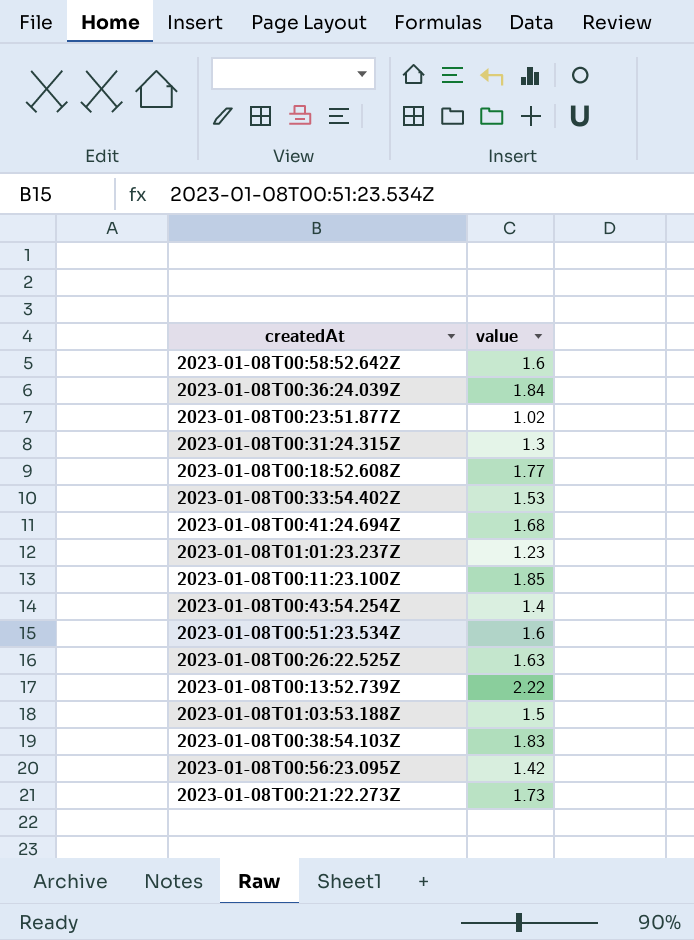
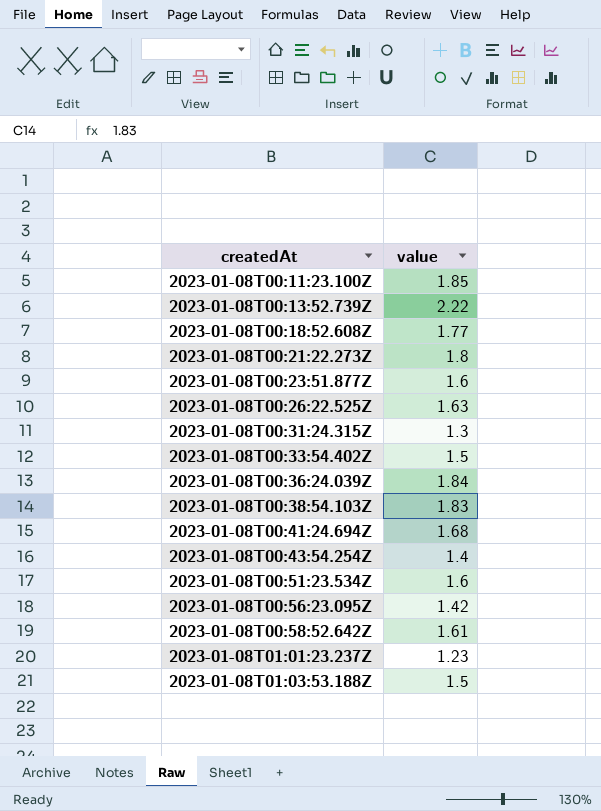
row order: none -> createdAt ascending
2023-01-08T00:21:22.273Z | value: 1.73 -> 1.8
2023-01-08T00:23:51.877Z | value: 1.02 -> 1.6
2023-01-08T00:33:54.402Z | value: 1.53 -> 1.5
2023-01-08T00:58:52.642Z | value: 1.6 -> 1.61

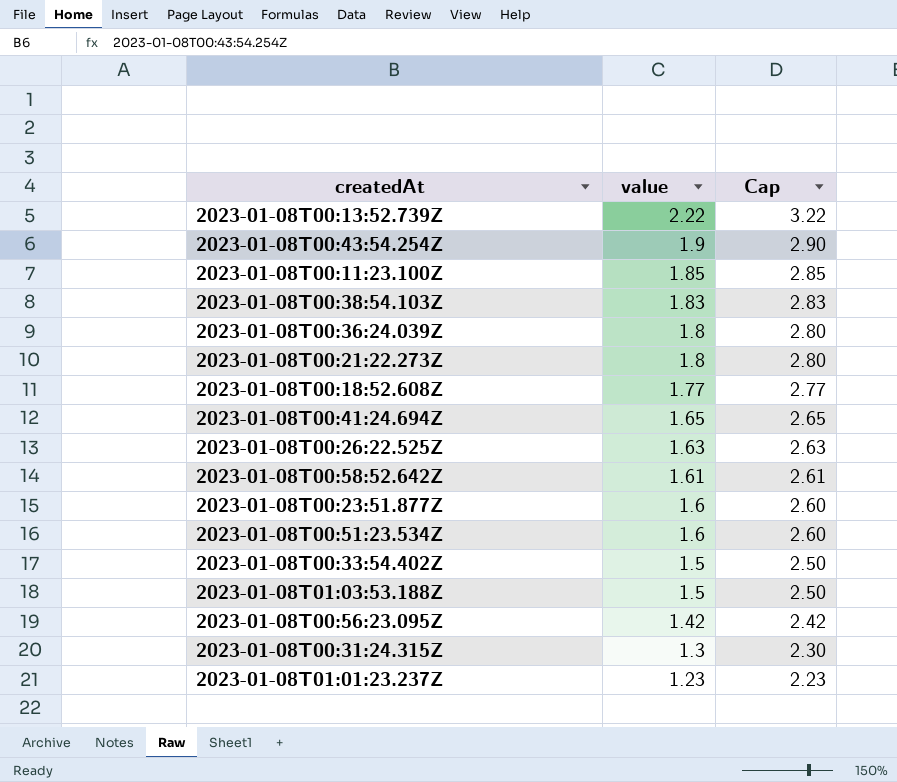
row order: createdAt ascending -> value descending
column Cap | formula: none -> [value] + 1
2023-01-08T00:43:54.254Z | value: 1.4 -> 1.9
2023-01-08T00:36:24.039Z | value: 1.84 -> 1.8
2023-01-08T00:41:24.694Z | value: 1.68 -> 1.65

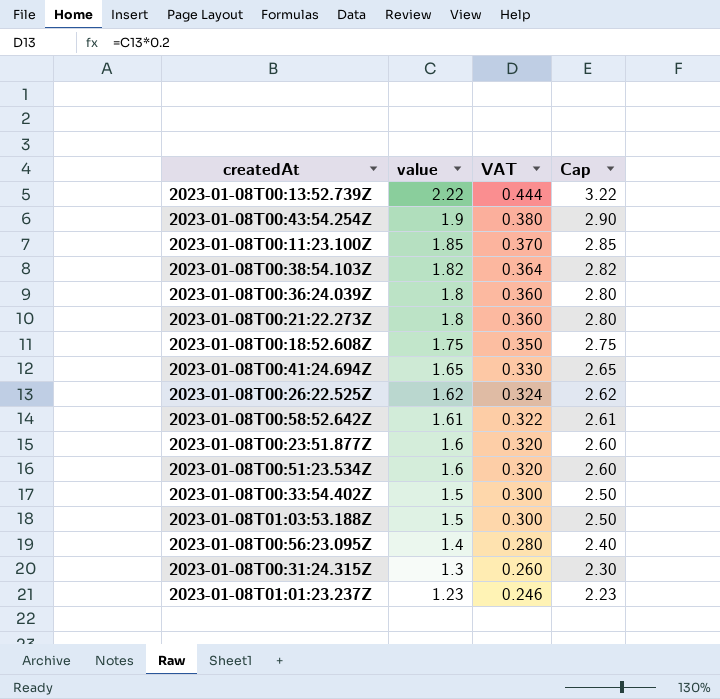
column VAT | formula: none -> [value] * 0.2
2023-01-08T00:38:54.103Z | value: 1.83 -> 1.82
2023-01-08T00:38:54.103Z | Cap: 2.83 -> 2.82
2023-01-08T00:18:52.608Z | value: 1.77 -> 1.75
2023-01-08T00:18:52.608Z | Cap: 2.77 -> 2.75
2023-01-08T00:26:22.525Z | value: 1.63 -> 1.62
2023-01-08T00:26:22.525Z | Cap: 2.63 -> 2.62
2023-01-08T00:56:23.095Z | value: 1.42 -> 1.4
2023-01-08T00:56:23.095Z | Cap: 2.42 -> 2.40

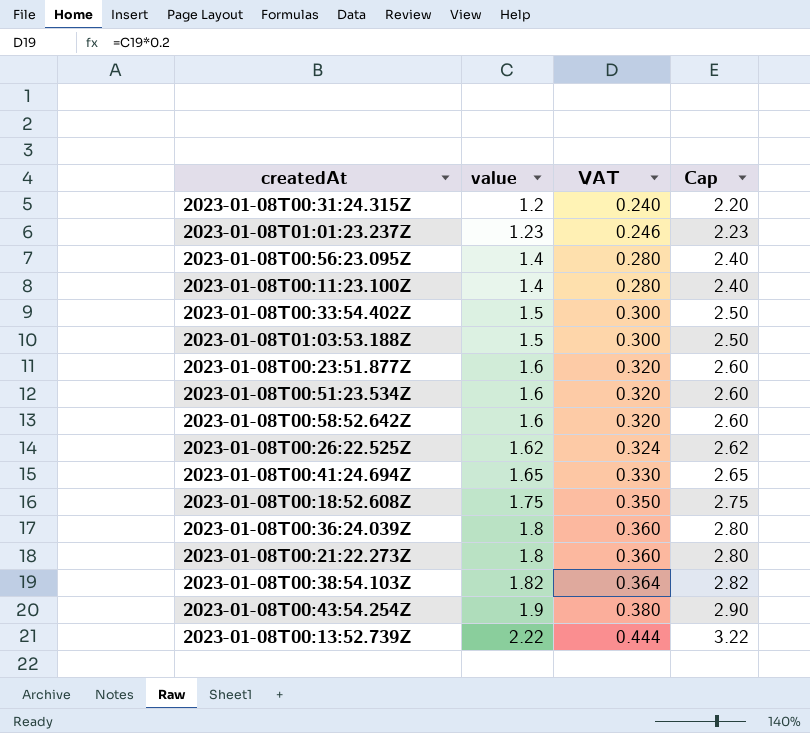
row order: value descending -> value ascending
2023-01-08T00:31:24.315Z | value: 1.3 -> 1.2
2023-01-08T00:31:24.315Z | VAT: 0.260 -> 0.240
2023-01-08T00:31:24.315Z | Cap: 2.30 -> 2.20
2023-01-08T00:11:23.100Z | value: 1.85 -> 1.4
2023-01-08T00:11:23.100Z | VAT: 0.370 -> 0.280
2023-01-08T00:11:23.100Z | Cap: 2.85 -> 2.40
2023-01-08T00:58:52.642Z | value: 1.61 -> 1.6
2023-01-08T00:58:52.642Z | VAT: 0.322 -> 0.320
2023-01-08T00:58:52.642Z | Cap: 2.61 -> 2.60

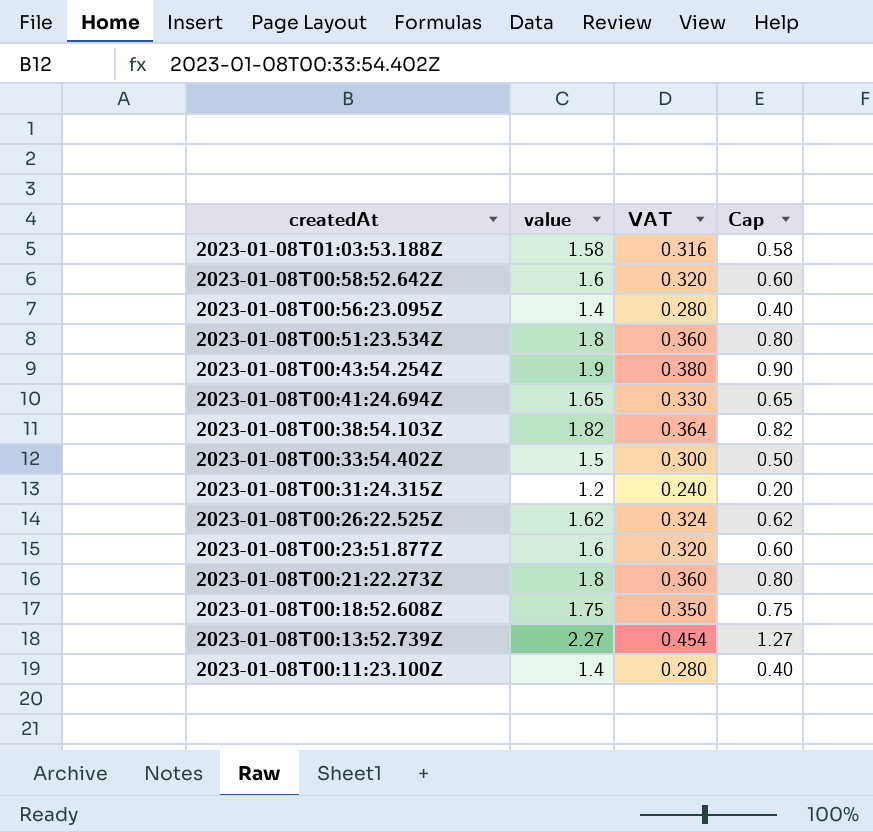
row order: value ascending -> createdAt descending
column Cap | formula: [value] + 1 -> [value] - 1
row 2023-01-08T01:01:23.237Z: 1.23 | 0.246 | 2.23 -> none
row 2023-01-08T00:36:24.039Z: 1.8 | 0.360 | 2.80 -> none
2023-01-08T01:03:53.188Z | value: 1.5 -> 1.58
2023-01-08T01:03:53.188Z | VAT: 0.300 -> 0.316
2023-01-08T00:51:23.534Z | value: 1.6 -> 1.8
2023-01-08T00:51:23.534Z | VAT: 0.320 -> 0.360
2023-01-08T00:13:52.739Z | value: 2.22 -> 2.27
2023-01-08T00:13:52.739Z | VAT: 0.444 -> 0.454

